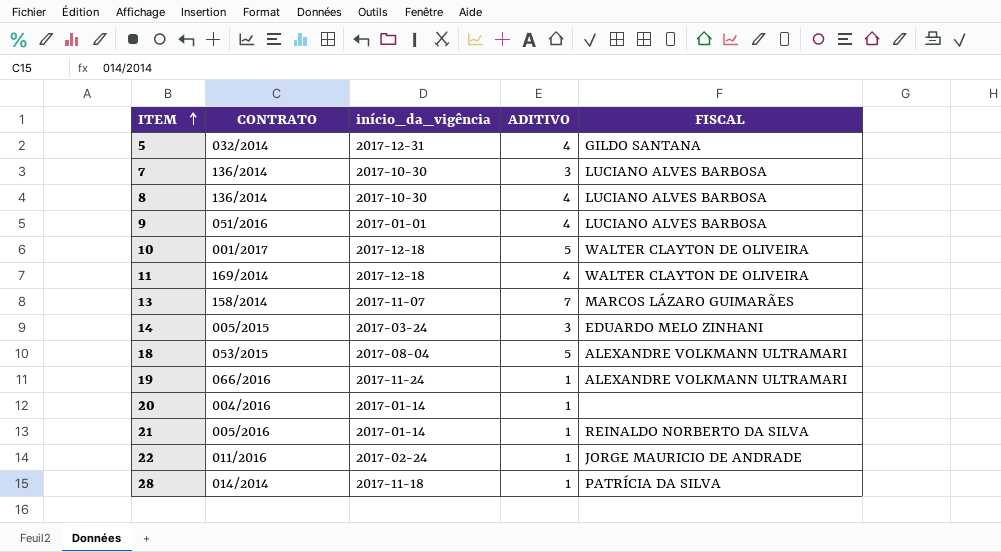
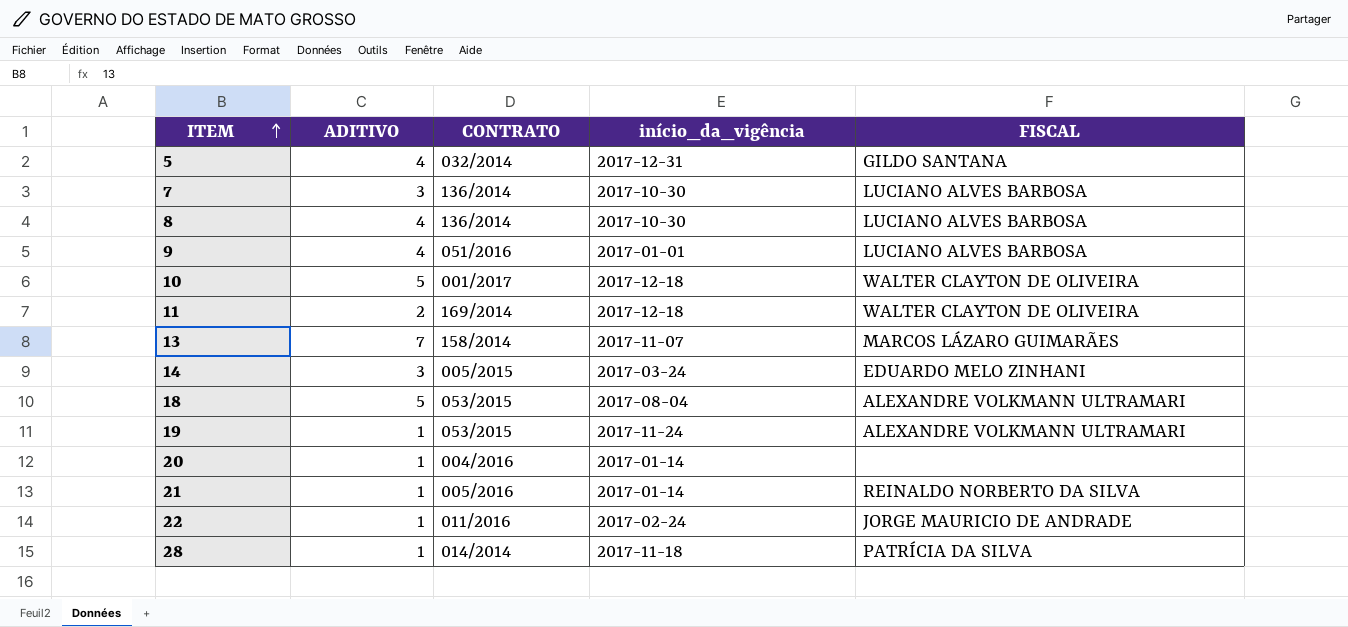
column ADITIVO | position: 4 -> 2
11 | ADITIVO: 4 -> 2
19 | CONTRATO: 066/2016 -> 053/2015

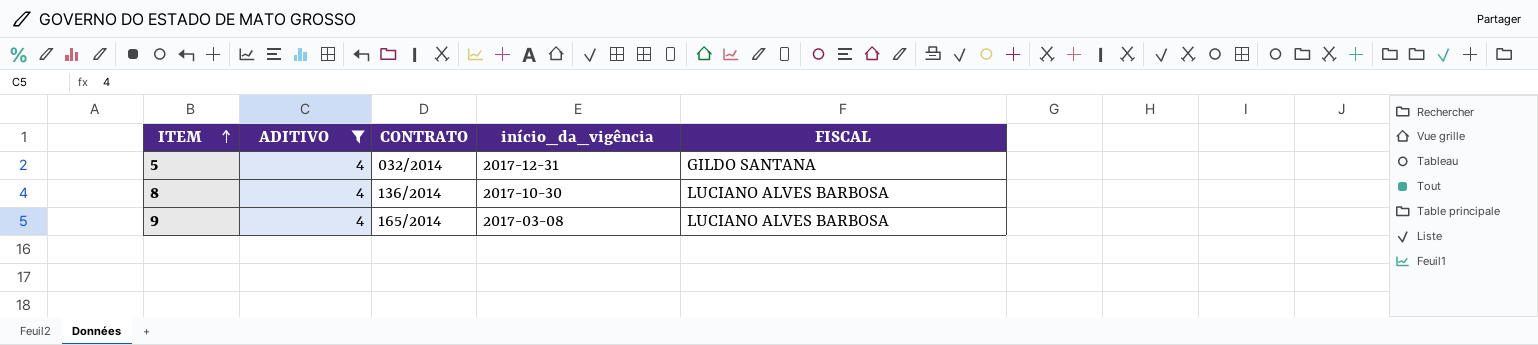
filter: none -> ADITIVO = 4
9 | CONTRATO: 051/2016 -> 165/2014
9 | início_da_vigência: 2017-01-01 -> 2017-03-08

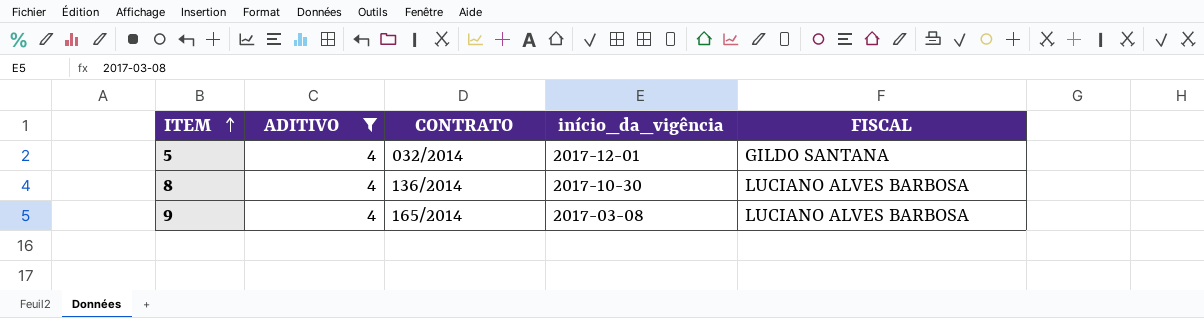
5 | início_da_vigência: 2017-12-31 -> 2017-12-01

